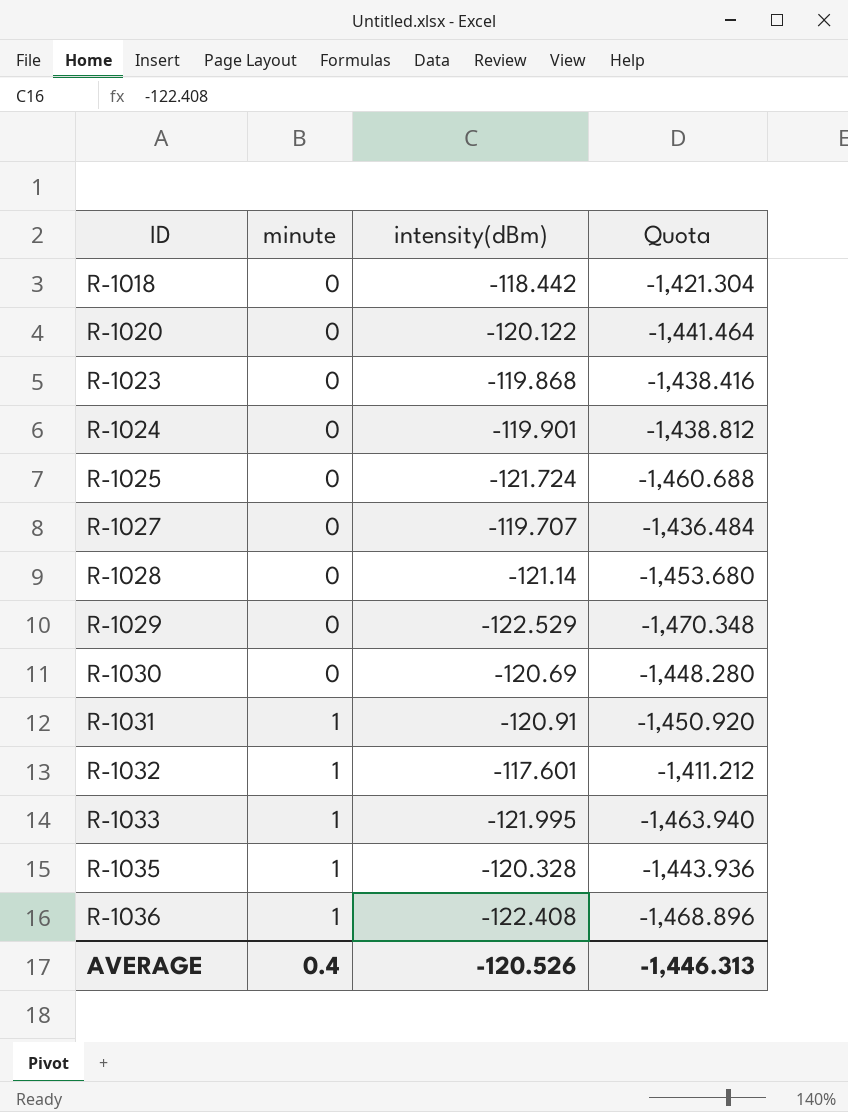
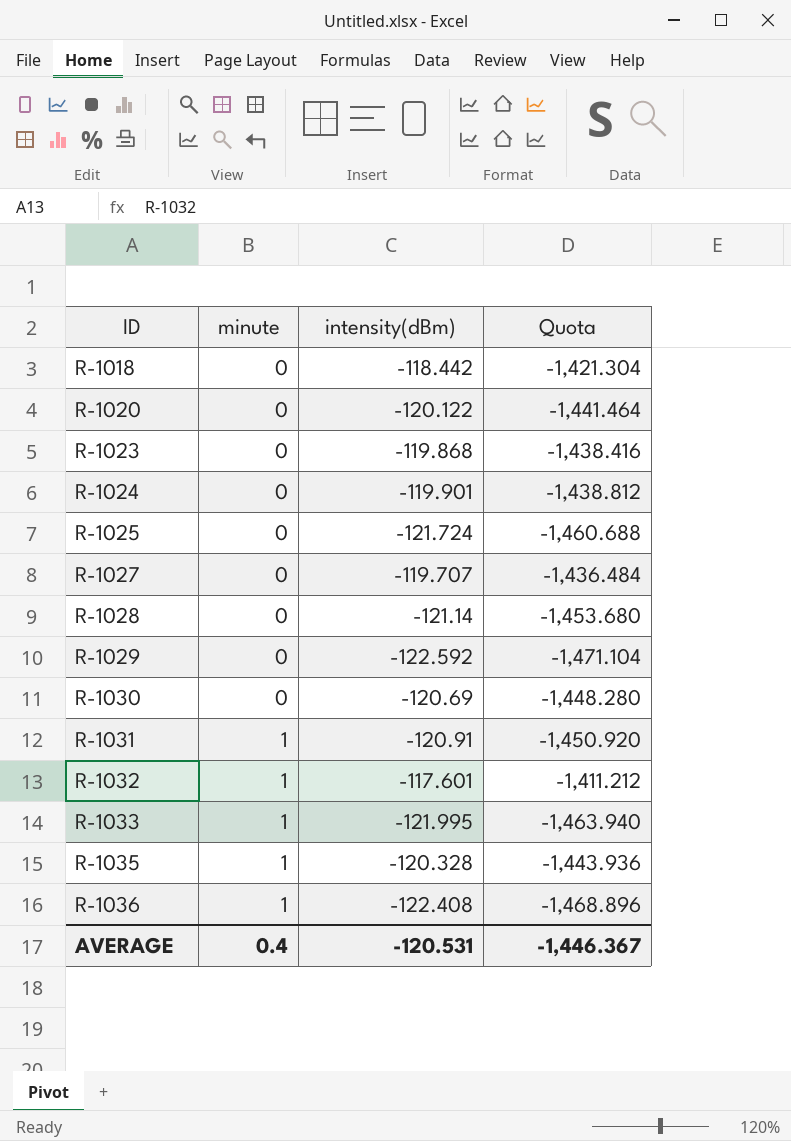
R-1029 | intensity(dBm): -122.529 -> -122.592
R-1029 | Quota: -1,470.348 -> -1,471.104
AVERAGE | intensity(dBm): -120.526 -> -120.531
AVERAGE | Quota: -1,446.313 -> -1,446.367

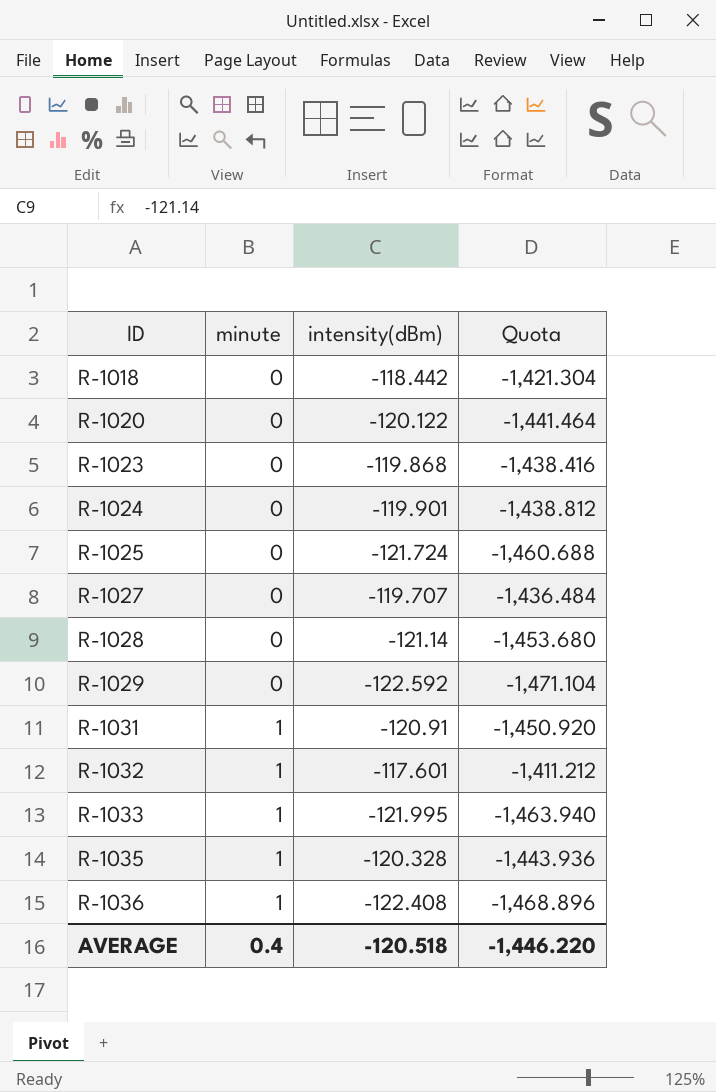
row R-1030: 0 | -120.69 | -1,448.280 -> none
AVERAGE | intensity(dBm): -120.531 -> -120.518
AVERAGE | Quota: -1,446.367 -> -1,446.220

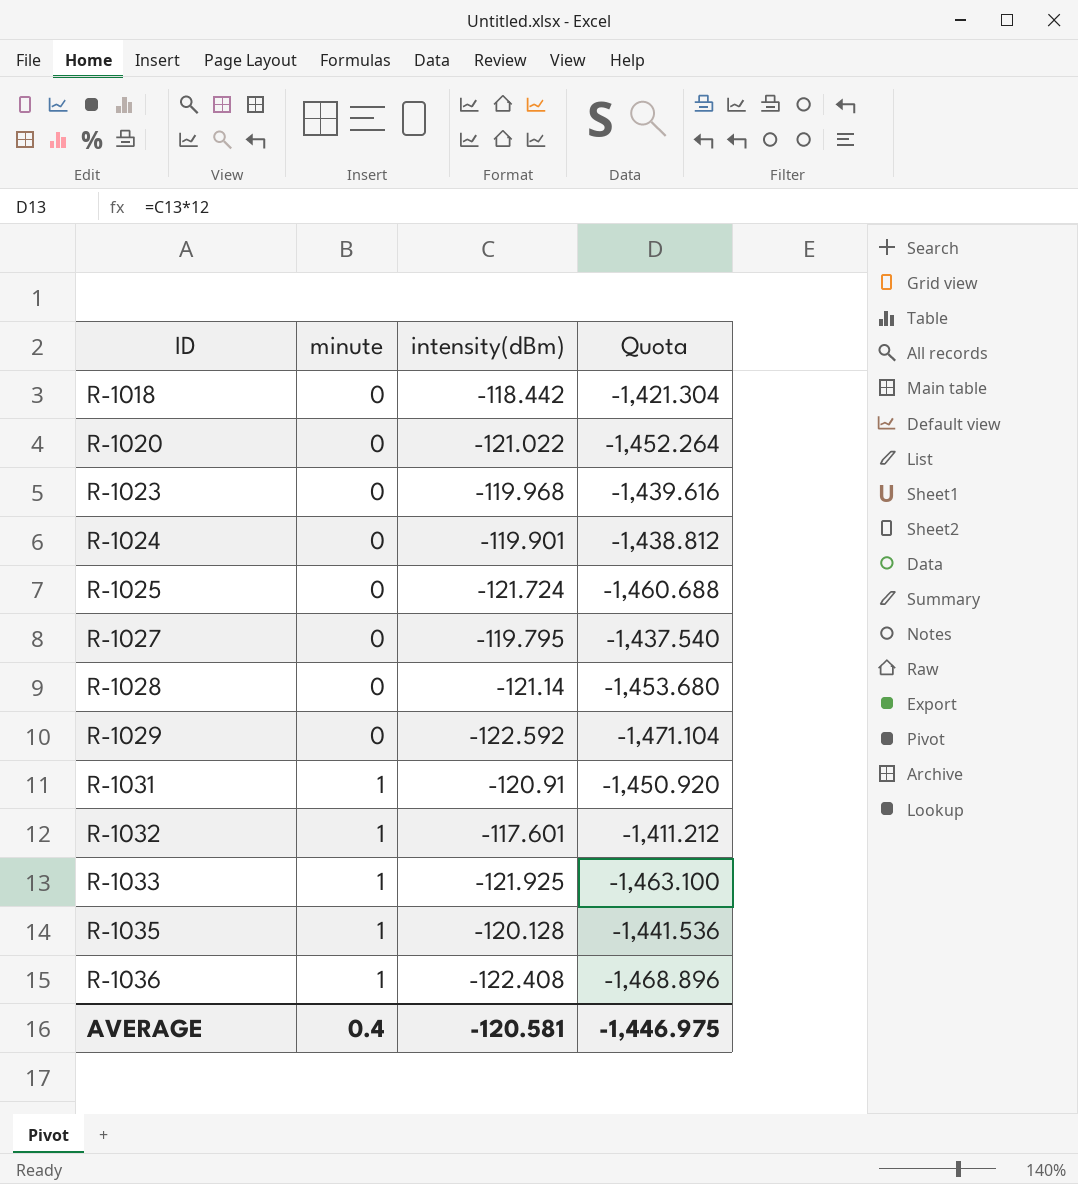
R-1020 | intensity(dBm): -120.122 -> -121.022
R-1020 | Quota: -1,441.464 -> -1,452.264
R-1023 | intensity(dBm): -119.868 -> -119.968
R-1023 | Quota: -1,438.416 -> -1,439.616
R-1027 | intensity(dBm): -119.707 -> -119.795
R-1027 | Quota: -1,436.484 -> -1,437.540
R-1033 | intensity(dBm): -121.995 -> -121.925
R-1033 | Quota: -1,463.940 -> -1,463.100
R-1035 | intensity(dBm): -120.328 -> -120.128
R-1035 | Quota: -1,443.936 -> -1,441.536
AVERAGE | intensity(dBm): -120.518 -> -120.581
AVERAGE | Quota: -1,446.220 -> -1,446.975

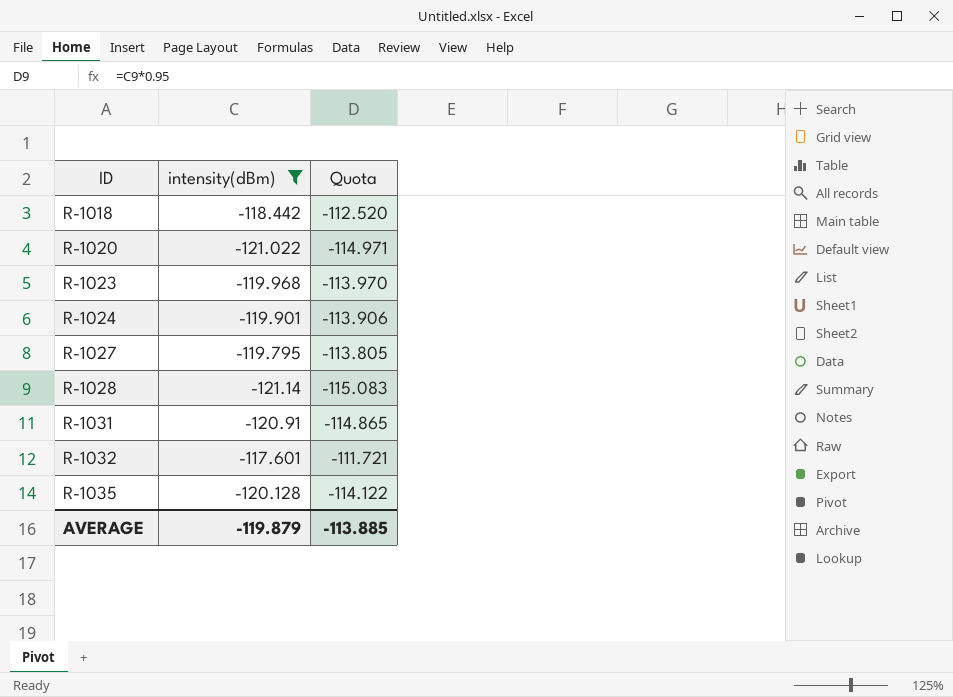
filter: none -> intensity(dBm) >= -121.14
column minute | position: 2 -> none
column Quota | formula: [intensity(dBm)] * 12 -> [intensity(dBm)] * 0.95
AVERAGE | intensity(dBm): -120.581 -> -119.879
AVERAGE | Quota: -1,446.975 -> -113.885

